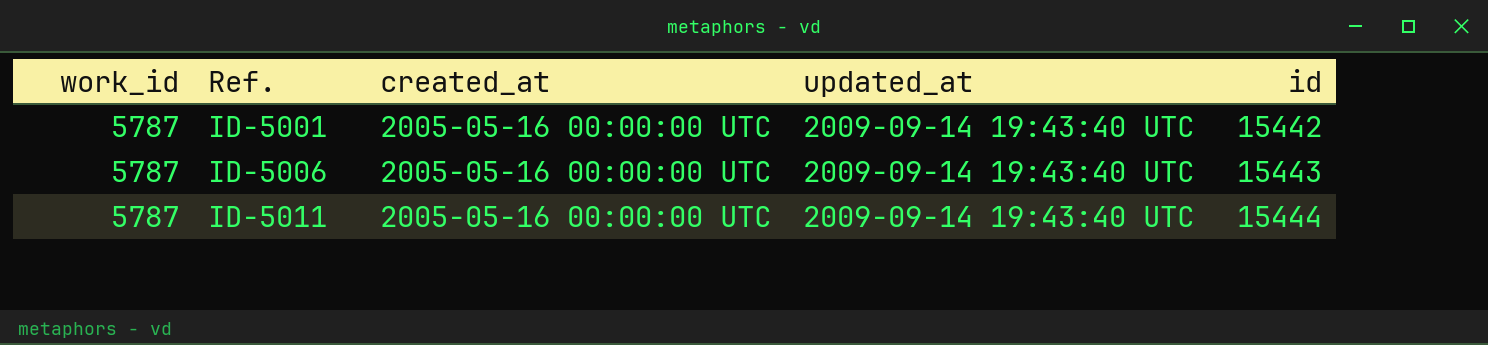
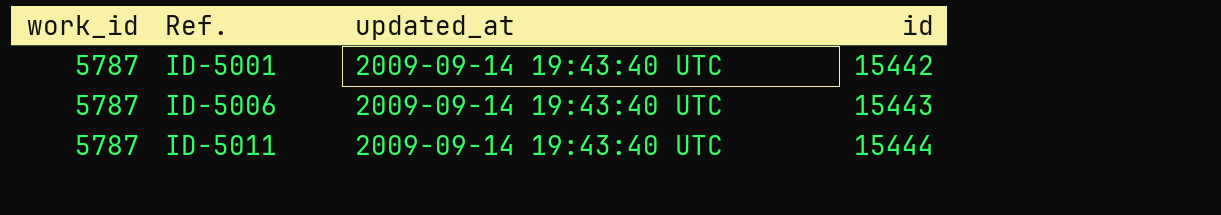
column created_at | position: 3 -> none

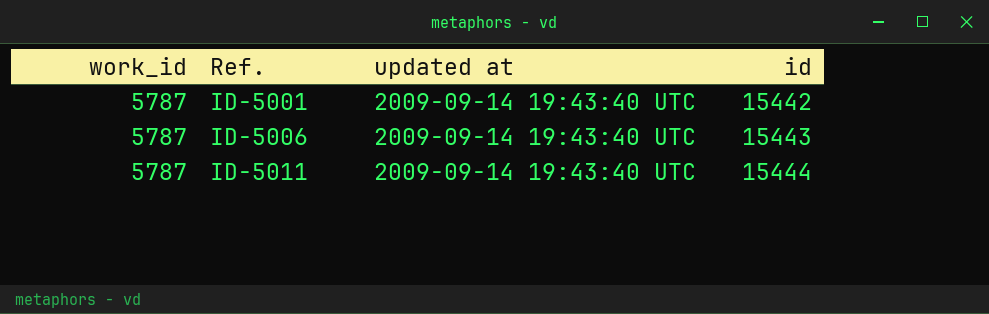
column name: updated_at -> updated at

